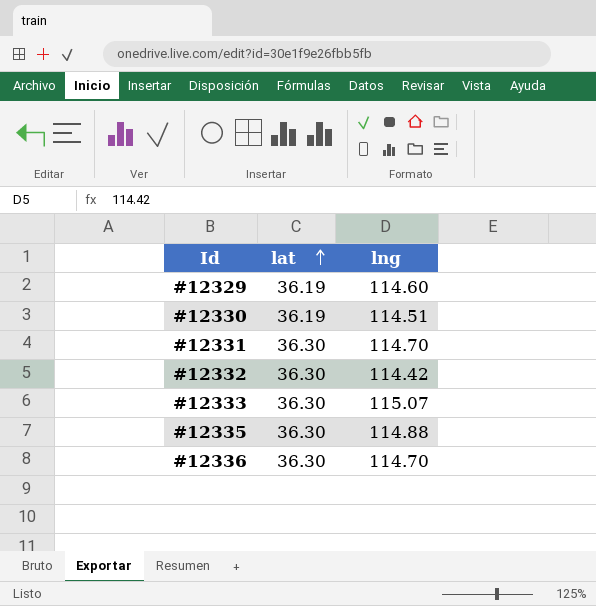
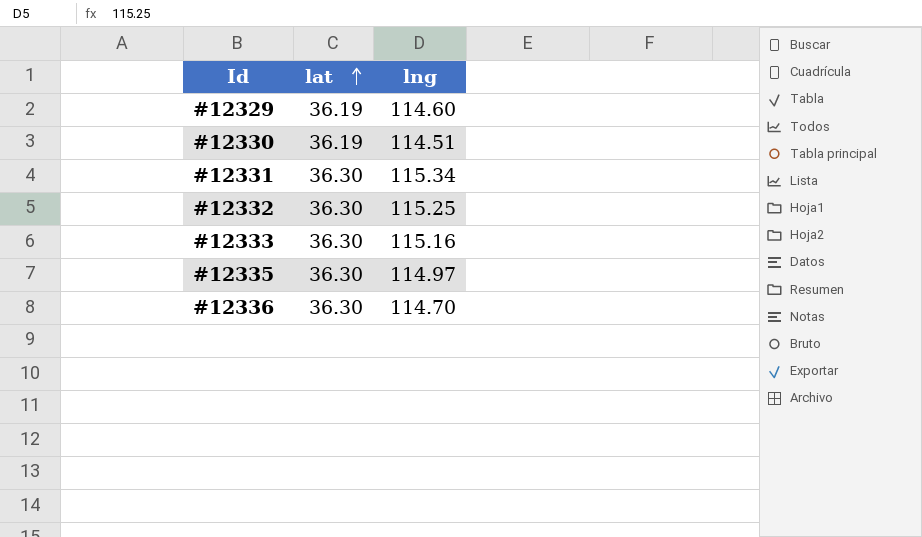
#12331 | lng: 114.70 -> 115.34
#12332 | lng: 114.42 -> 115.25
#12333 | lng: 115.07 -> 115.16
#12335 | lng: 114.88 -> 114.97

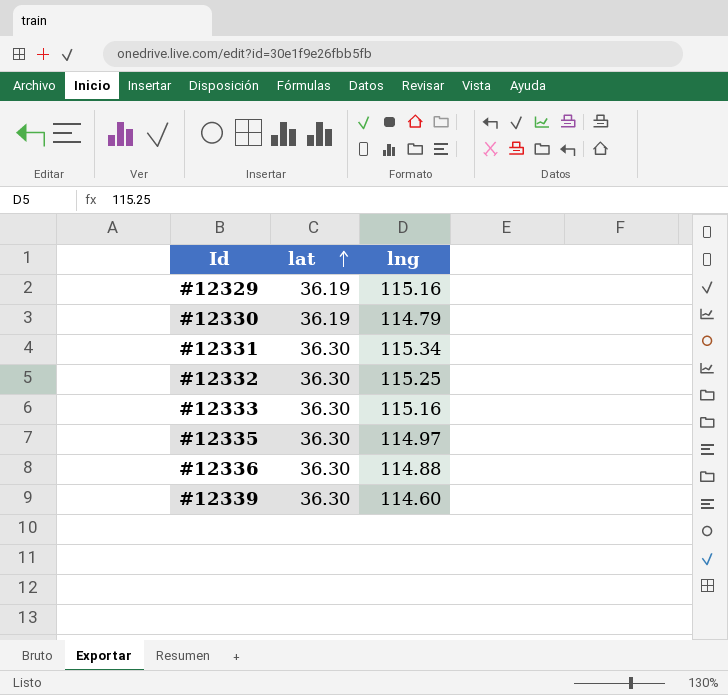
#12329 | lng: 114.60 -> 115.16
#12330 | lng: 114.51 -> 114.79
#12336 | lng: 114.70 -> 114.88
row #12339: none -> 36.30 | 114.60

